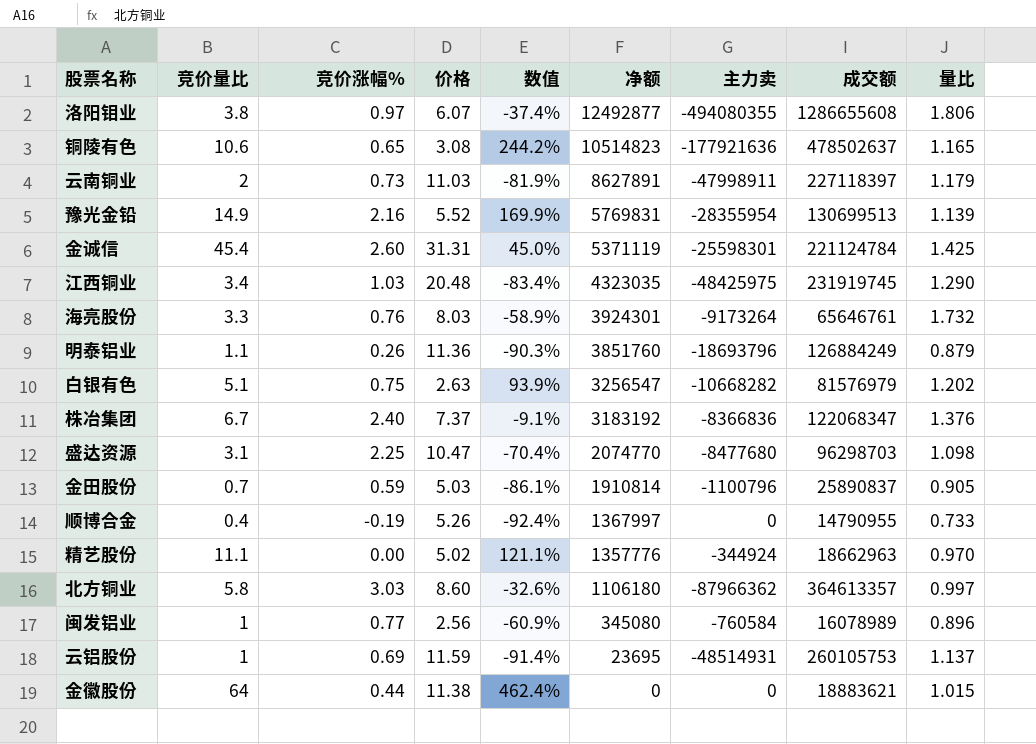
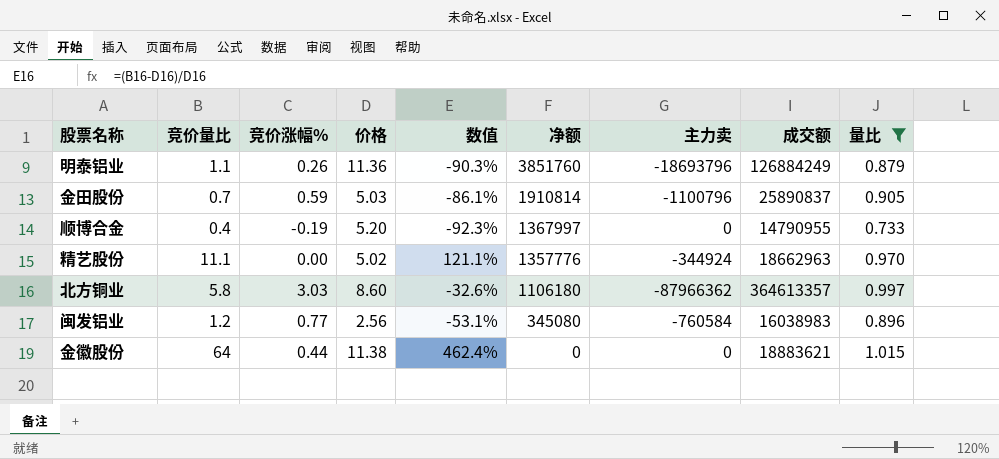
filter: none -> 量比 <= 1.015
顺博合金 | 价格: 5.26 -> 5.20
顺博合金 | 数值: -92.4% -> -92.3%
闽发铝业 | 竞价量比: 1 -> 1.2
闽发铝业 | 数值: -60.9% -> -53.1%
闽发铝业 | 成交额: 16078989 -> 16038983

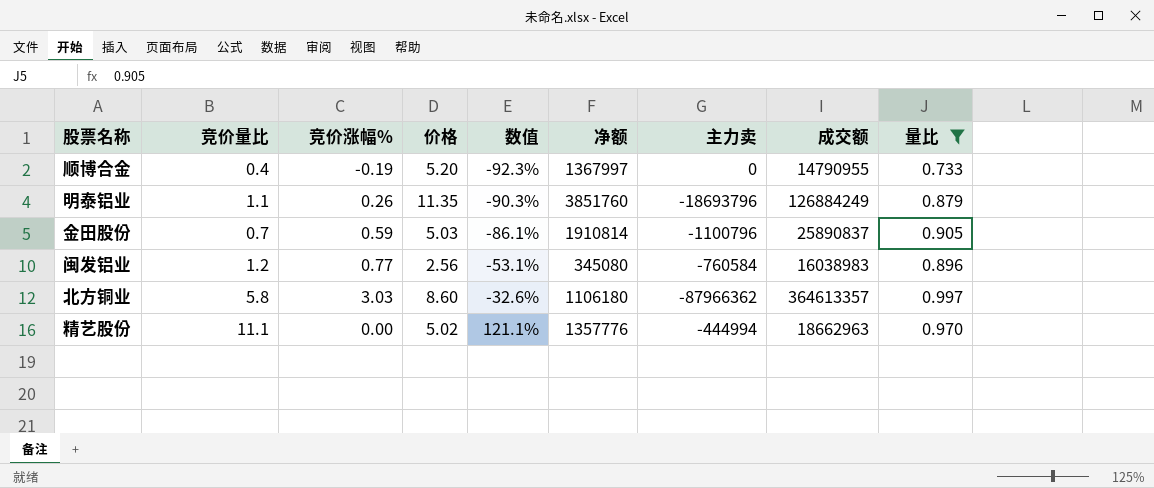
row order: 净额 descending -> 数值 ascending
row 金徽股份: 64 | 0.44 | 11.38 | 462.4% | 0 | 0 | 18883621 | 1.015 -> none
明泰铝业 | 价格: 11.36 -> 11.35
精艺股份 | 主力卖: -344924 -> -444994

